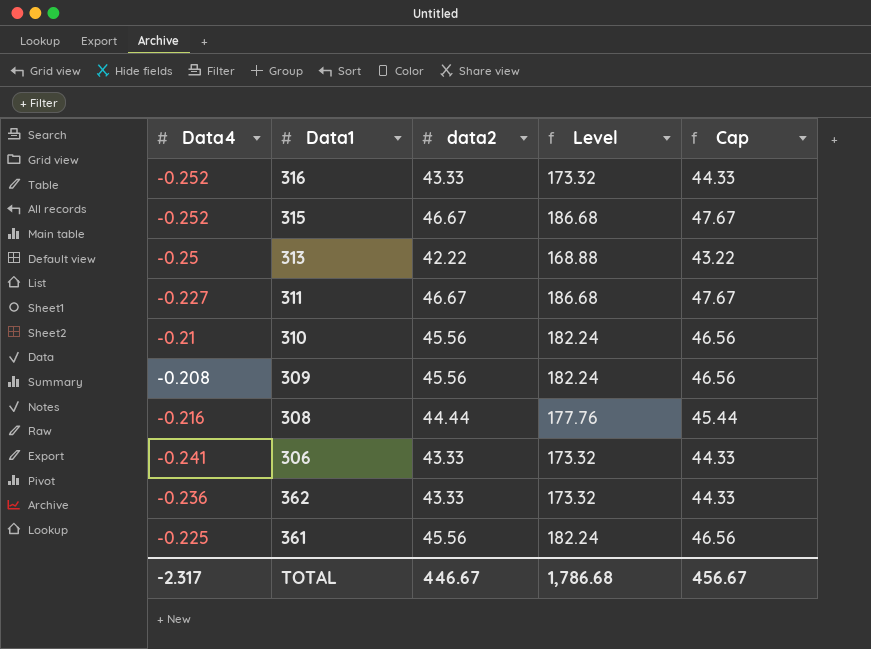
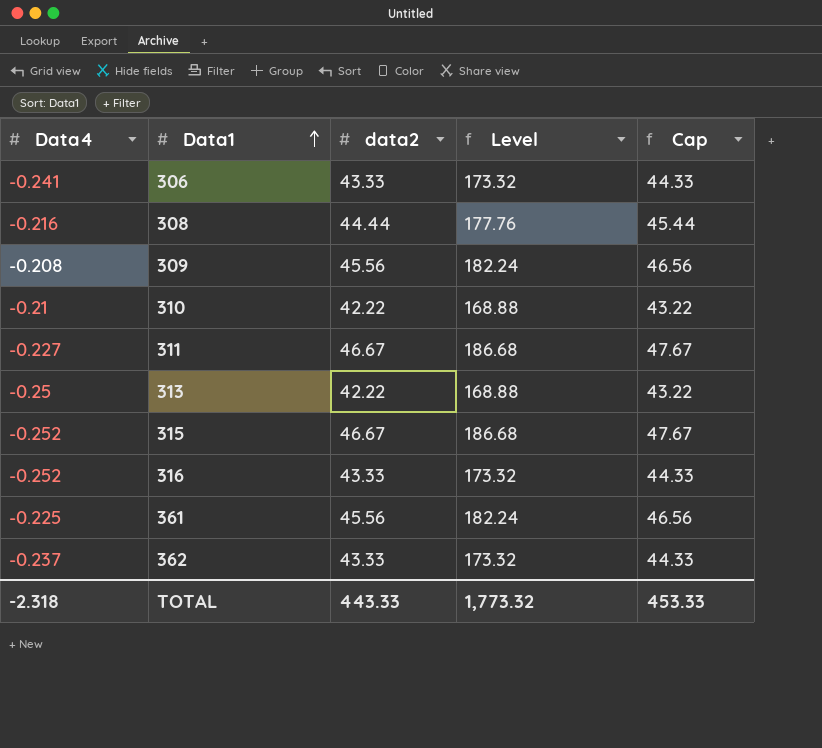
row order: none -> Data1 ascending
310 | data2: 45.56 -> 42.22
310 | Level: 182.24 -> 168.88
310 | Cap: 46.56 -> 43.22
362 | Data4: -0.236 -> -0.237
TOTAL | Data4: -2.317 -> -2.318
TOTAL | data2: 446.67 -> 443.33
TOTAL | Level: 1,786.68 -> 1,773.32
TOTAL | Cap: 456.67 -> 453.33

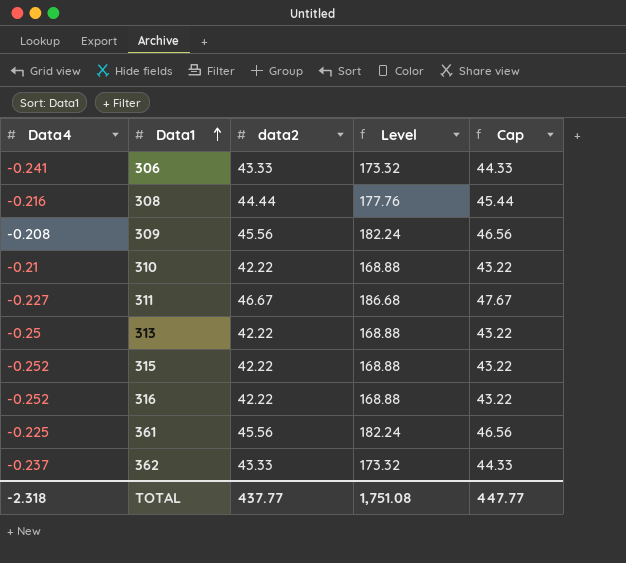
315 | data2: 46.67 -> 42.22
315 | Level: 186.68 -> 168.88
315 | Cap: 47.67 -> 43.22
316 | data2: 43.33 -> 42.22
316 | Level: 173.32 -> 168.88
316 | Cap: 44.33 -> 43.22
TOTAL | data2: 443.33 -> 437.77
TOTAL | Level: 1,773.32 -> 1,751.08
TOTAL | Cap: 453.33 -> 447.77

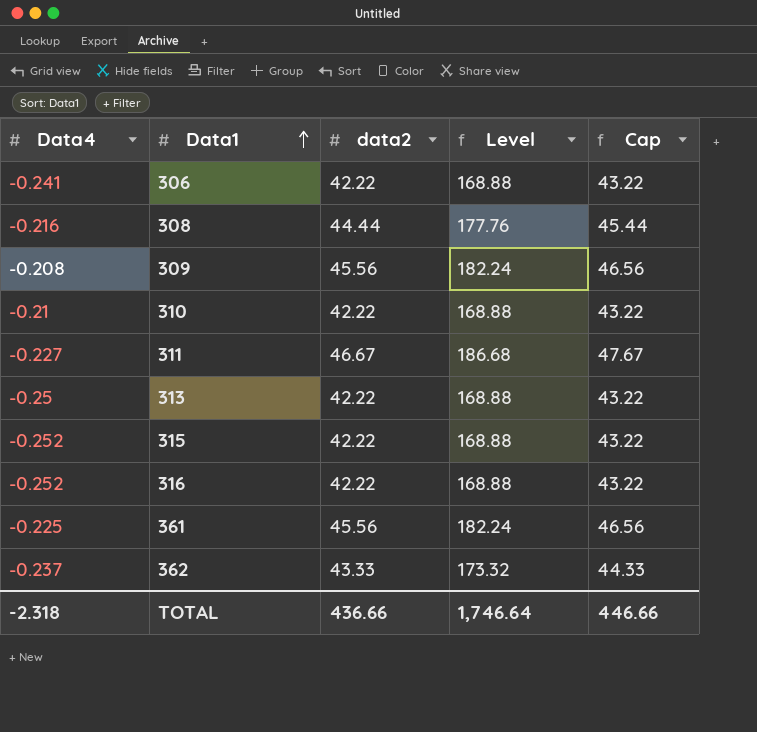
306 | data2: 43.33 -> 42.22
306 | Level: 173.32 -> 168.88
306 | Cap: 44.33 -> 43.22
TOTAL | data2: 437.77 -> 436.66
TOTAL | Level: 1,751.08 -> 1,746.64
TOTAL | Cap: 447.77 -> 446.66

